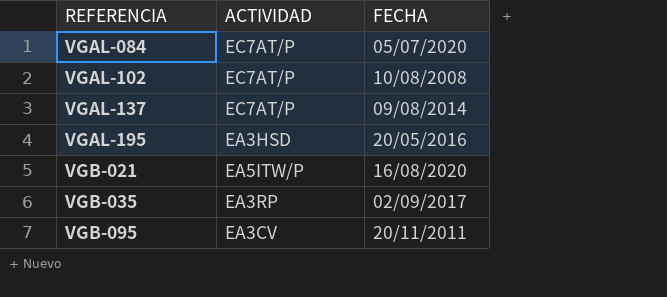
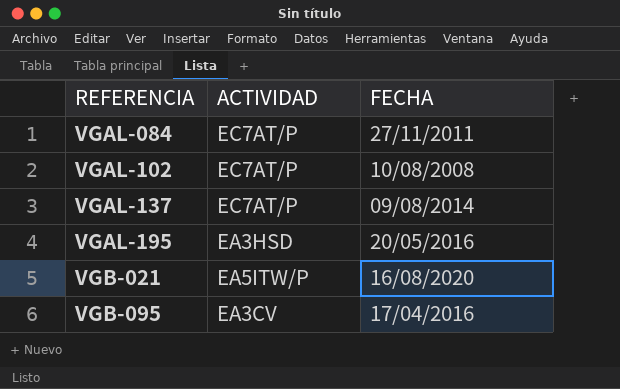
row VGB-035: EA3RP | 02/09/2017 -> none
VGAL-084 | FECHA: 05/07/2020 -> 27/11/2011
VGB-095 | FECHA: 20/11/2011 -> 17/04/2016

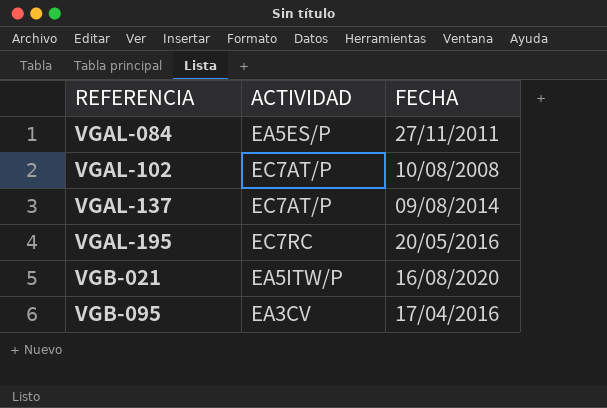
VGAL-084 | ACTIVIDAD: EC7AT/P -> EA5ES/P
VGAL-195 | ACTIVIDAD: EA3HSD -> EC7RC

